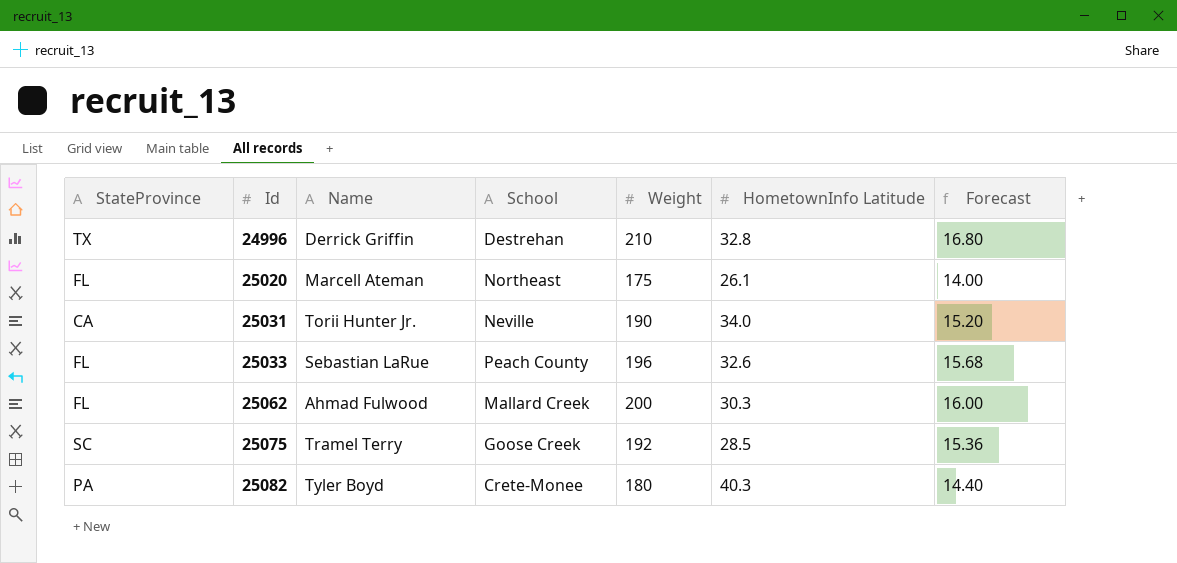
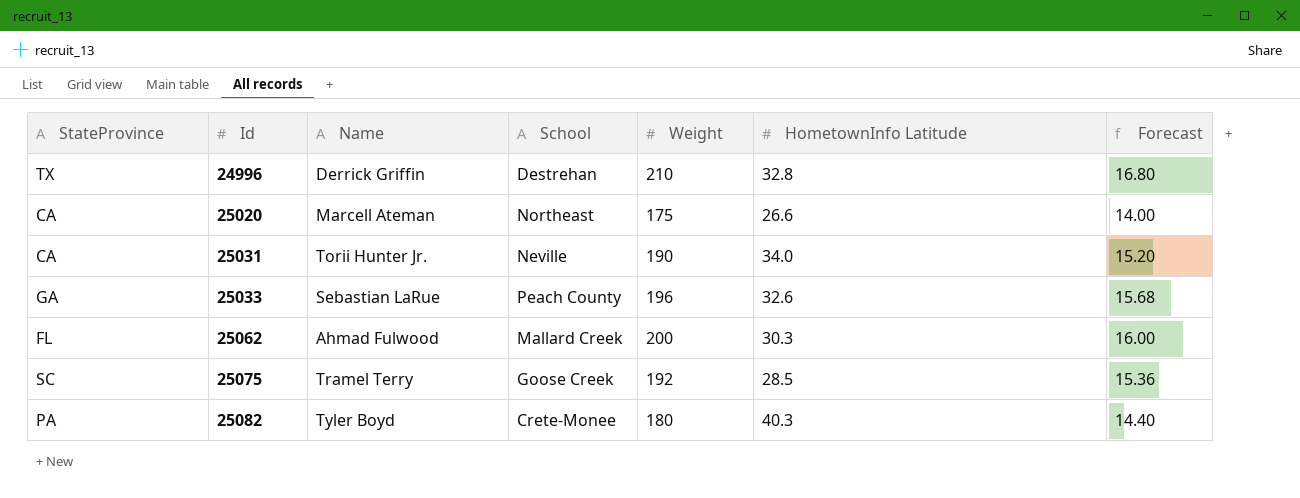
25020 | StateProvince: FL -> CA
25020 | HometownInfo Latitude: 26.1 -> 26.6
25033 | StateProvince: FL -> GA

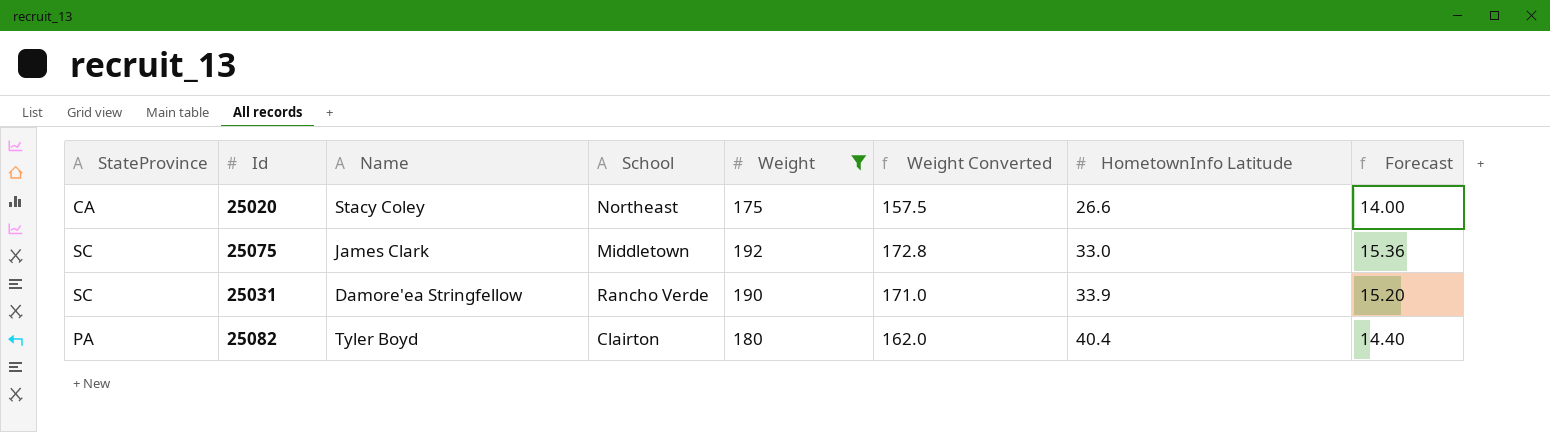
filter: none -> Weight <= 192
row order: Id ascending -> HometownInfo Latitude ascending
column Weight Converted | formula: none -> [Weight] * 0.9
25020 | Name: Marcell Ateman -> Stacy Coley
25075 | Name: Tramel Terry -> James Clark
25075 | School: Goose Creek -> Middletown
25075 | HometownInfo Latitude: 28.5 -> 33.0
25031 | StateProvince: CA -> SC
25031 | Name: Torii Hunter Jr. -> Damore'ea Stringfellow
25031 | School: Neville -> Rancho Verde
25031 | HometownInfo Latitude: 34.0 -> 33.9
25082 | School: Crete-Monee -> Clairton
25082 | HometownInfo Latitude: 40.3 -> 40.4

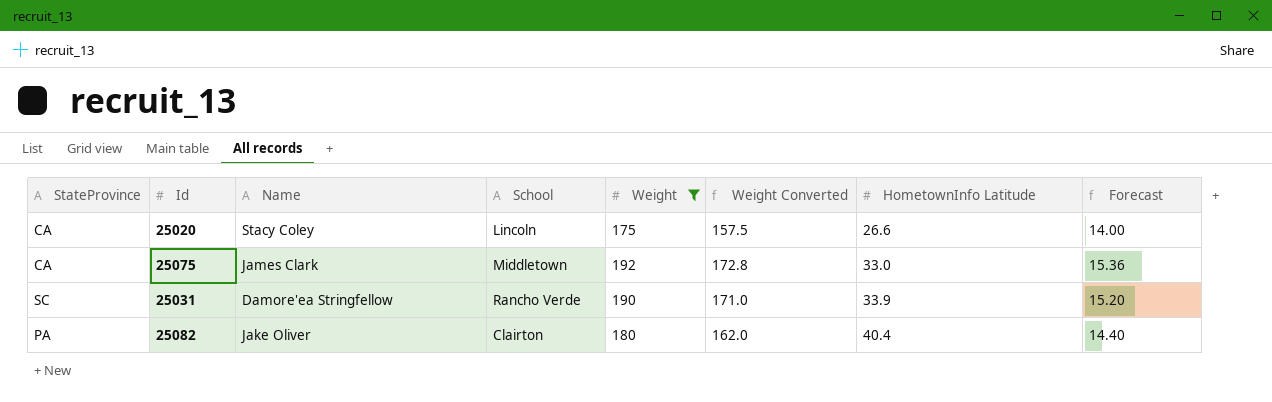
25020 | School: Northeast -> Lincoln
25075 | StateProvince: SC -> CA
25082 | Name: Tyler Boyd -> Jake Oliver

